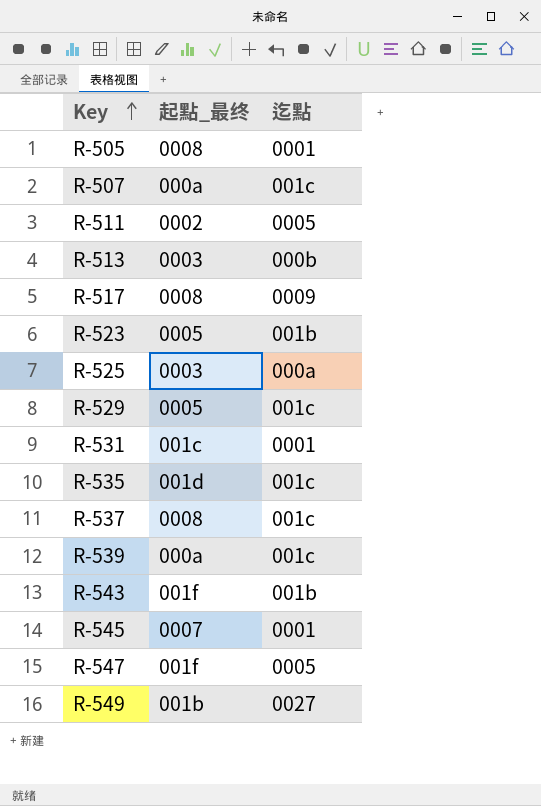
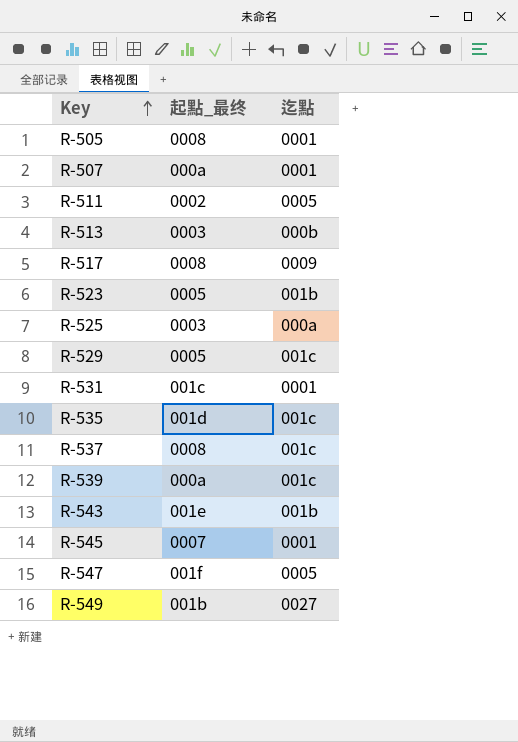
R-507 | 迄點: 001c -> 0001
R-543 | 起點_最终: 001f -> 001e

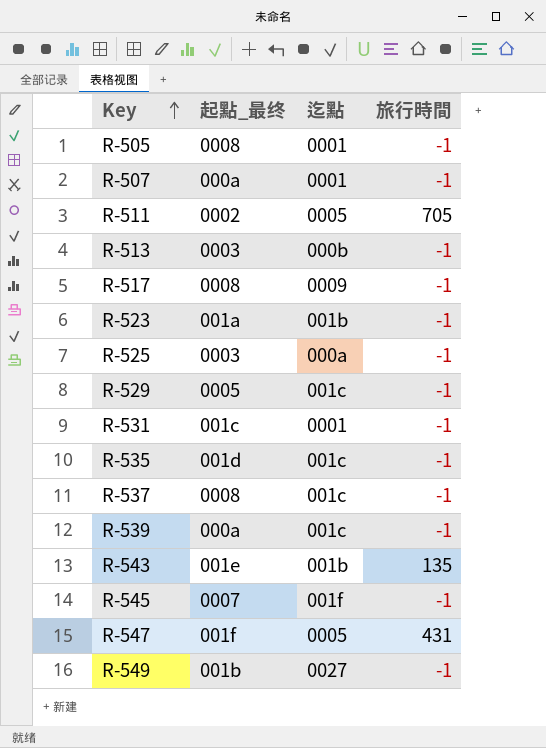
column 旅行時間 | position: none -> 4
R-523 | 起點_最终: 0005 -> 001a
R-545 | 迄點: 0001 -> 001f

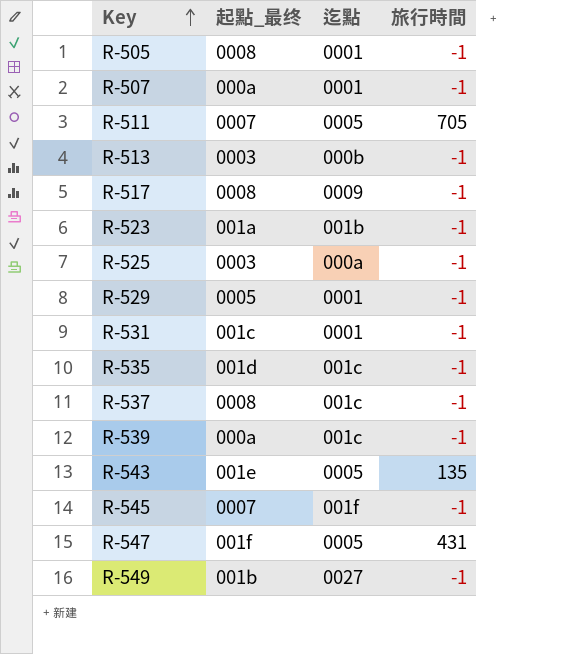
R-511 | 起點_最终: 0002 -> 0007
R-529 | 迄點: 001c -> 0001
R-543 | 迄點: 001b -> 0005

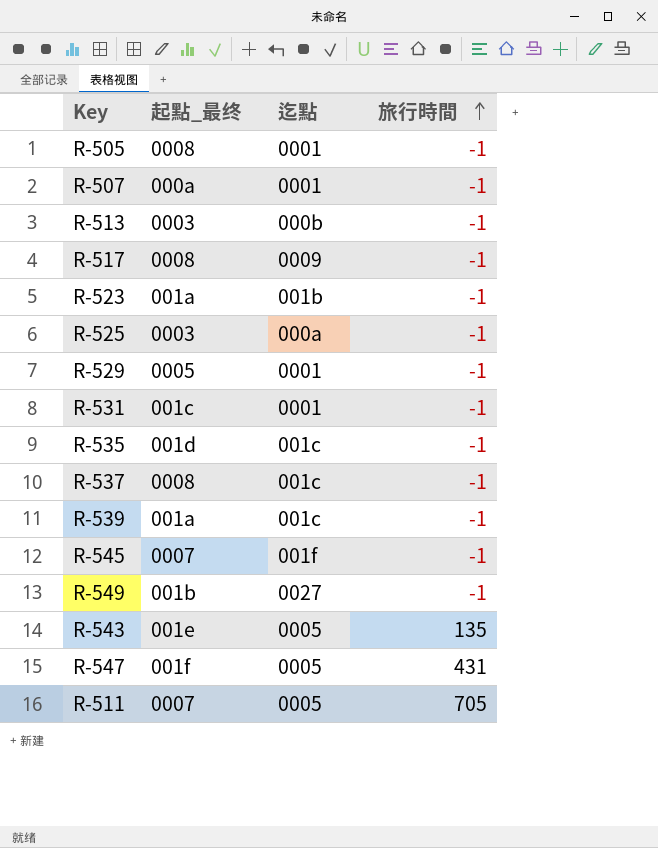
row order: Key ascending -> 旅行時間 ascending
R-539 | 起點_最终: 000a -> 001a

